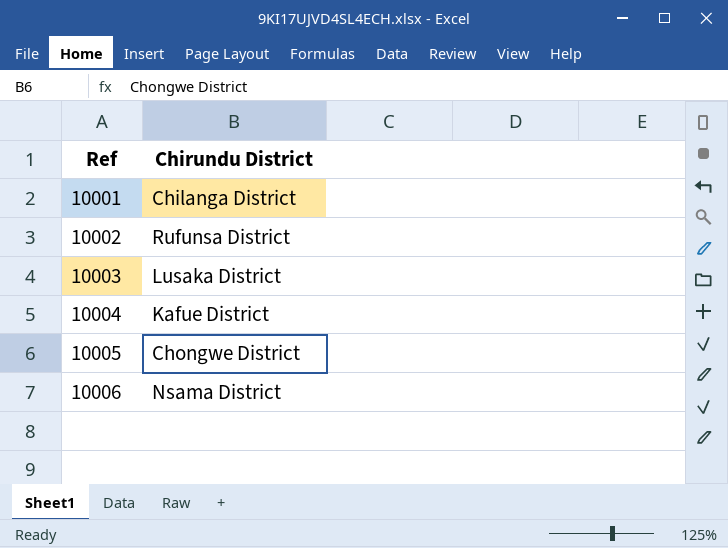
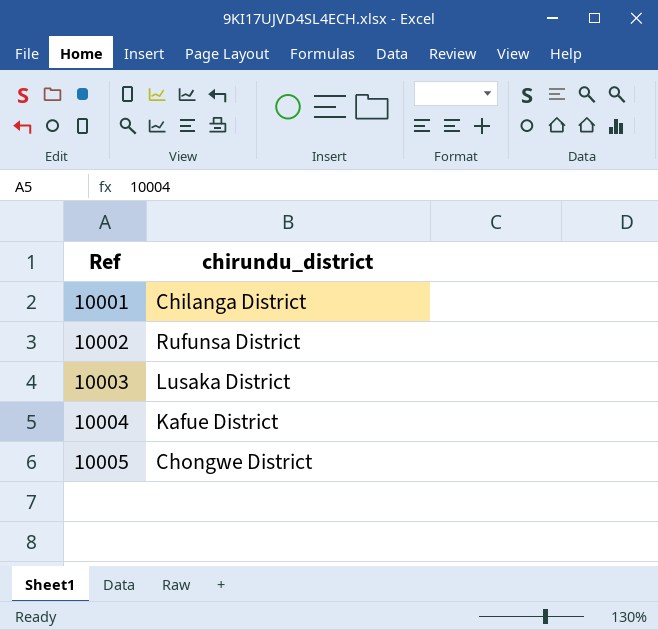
column name: Chirundu District -> chirundu_district
row 10006: Nsama District -> none

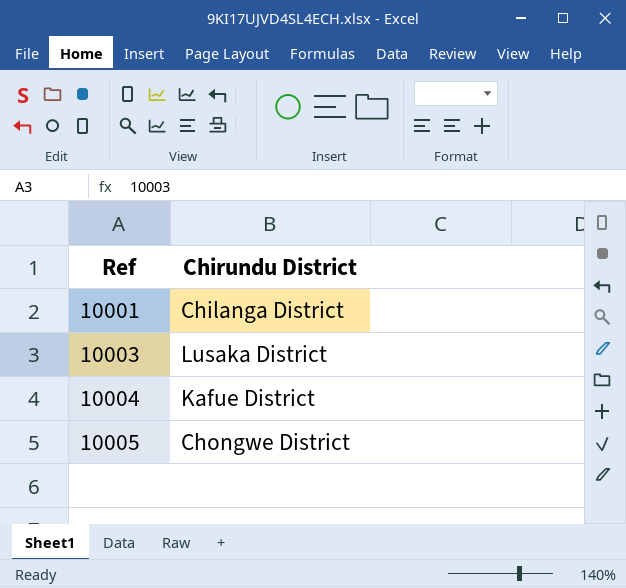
column name: chirundu_district -> Chirundu District
row 10002: Rufunsa District -> none

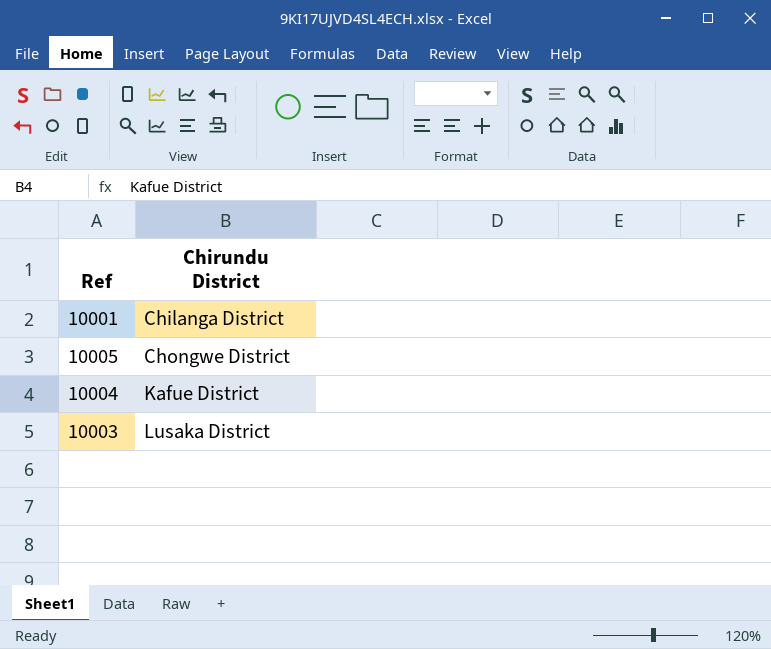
row order: Ref ascending -> Chirundu District ascending

